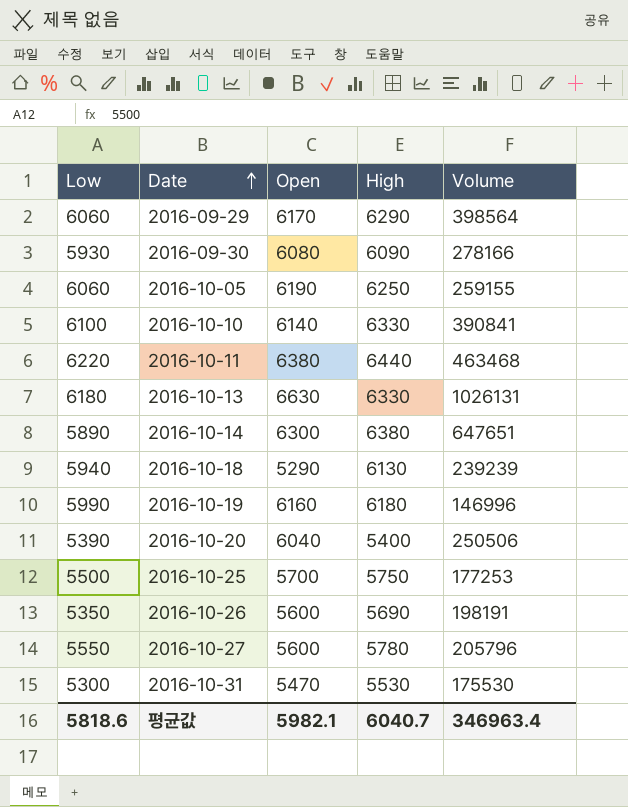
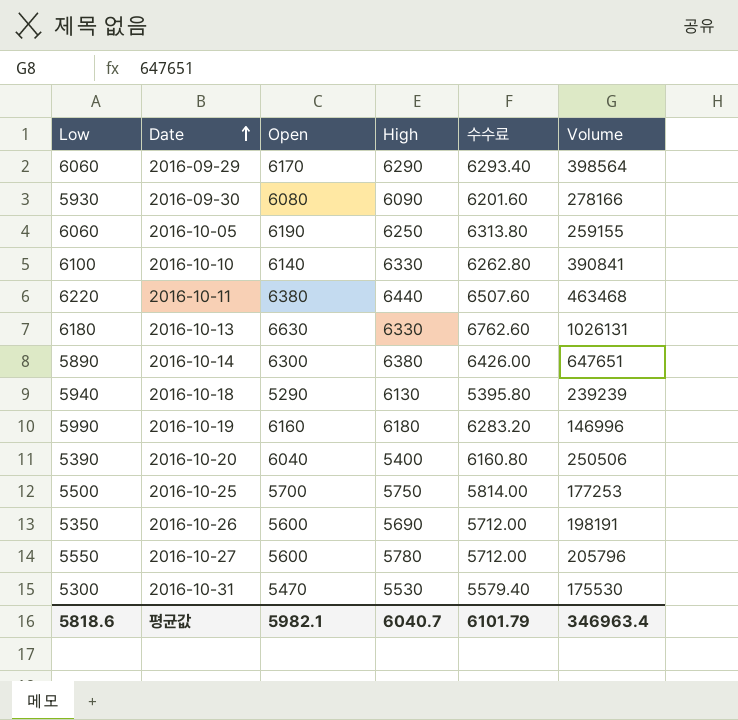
column 수수료 | formula: none -> [Open] * 1.02

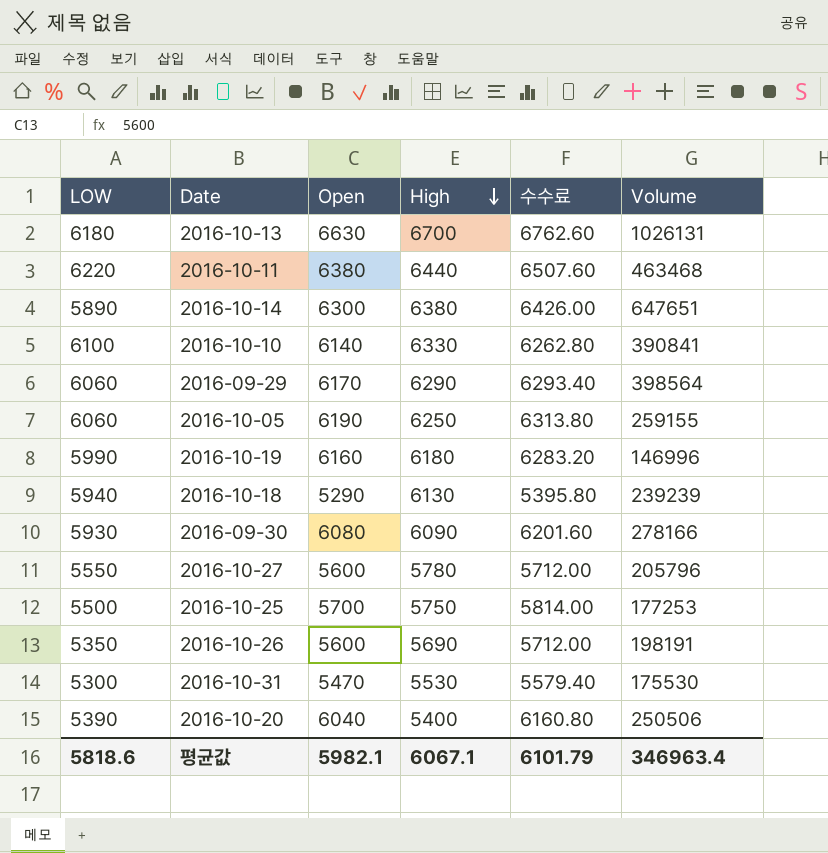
row order: Date ascending -> High descending
column name: Low -> LOW
2016-10-13 | High: 6330 -> 6700
평균값 | High: 6040.7 -> 6067.1

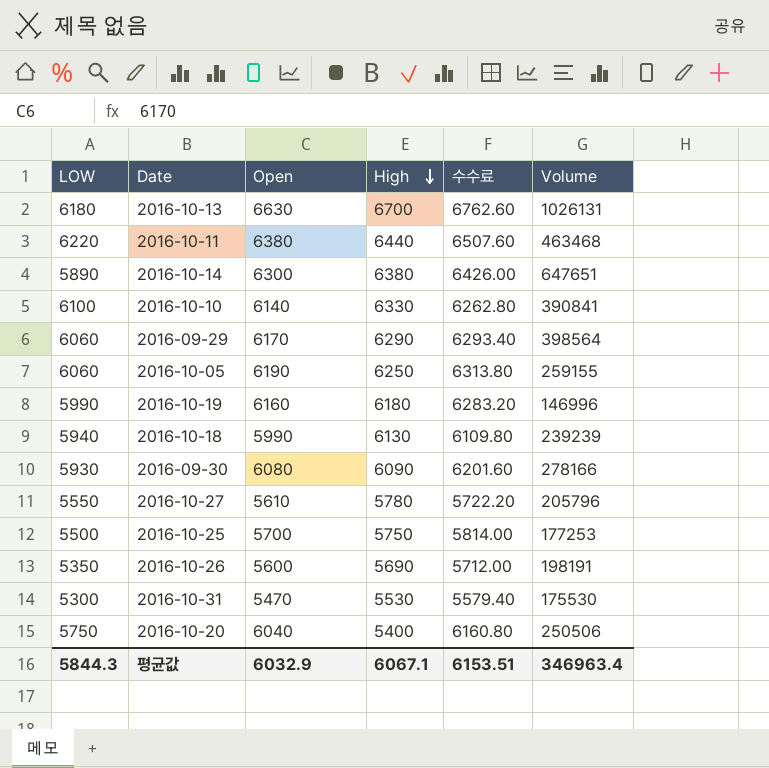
2016-10-18 | Open: 5290 -> 5990
2016-10-18 | 수수료: 5395.80 -> 6109.80
2016-10-27 | Open: 5600 -> 5610
2016-10-27 | 수수료: 5712.00 -> 5722.20
2016-10-20 | LOW: 5390 -> 5750
평균값 | LOW: 5818.6 -> 5844.3
평균값 | Open: 5982.1 -> 6032.9
평균값 | 수수료: 6101.79 -> 6153.51

